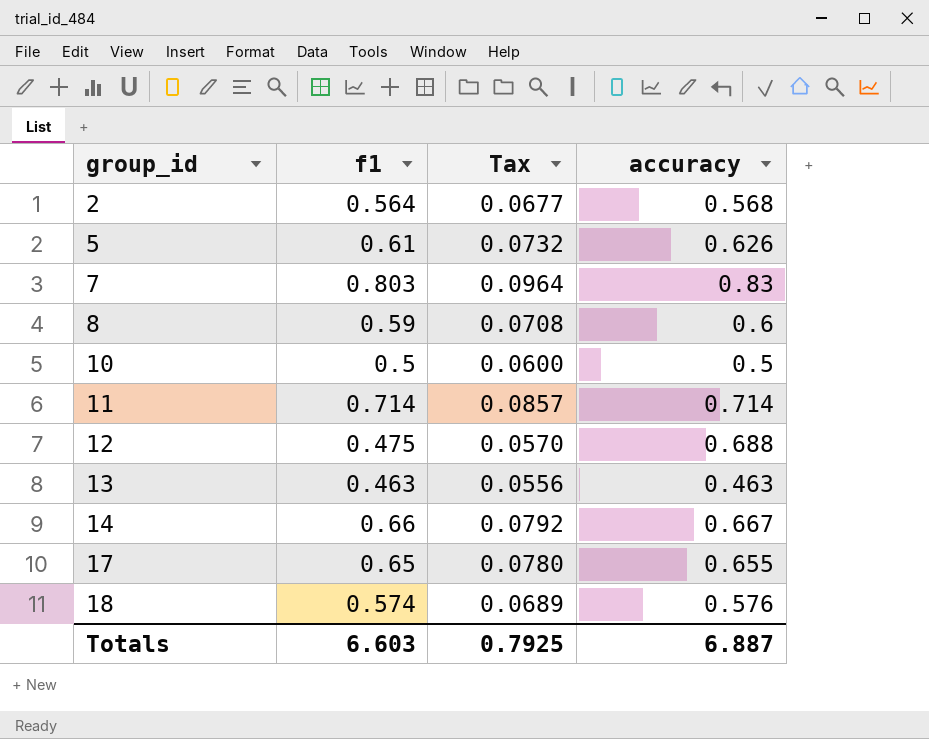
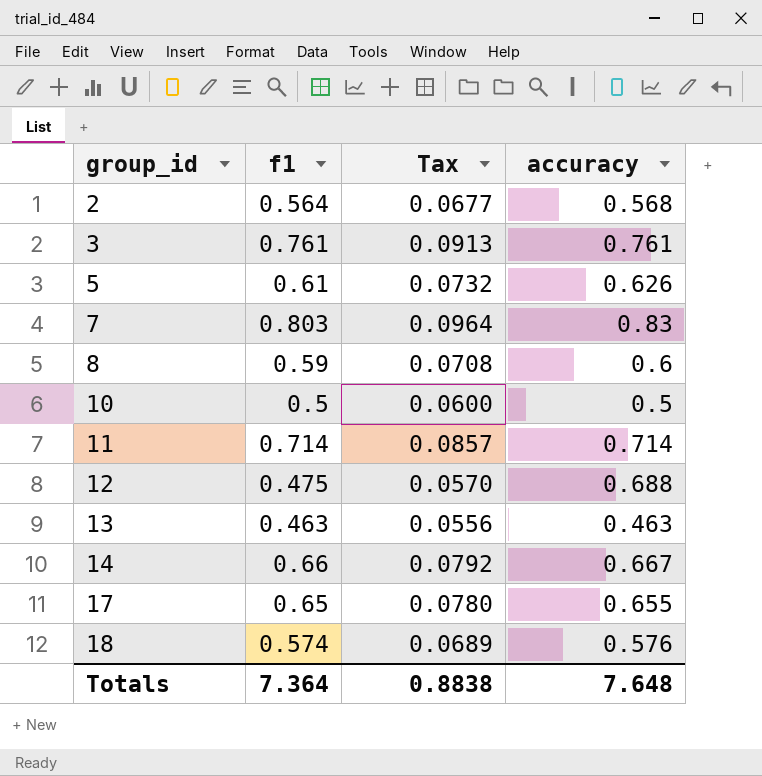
row 3: none -> 0.761 | 0.0913 | 0.761
Totals | f1: 6.603 -> 7.364
Totals | Tax: 0.7925 -> 0.8838
Totals | accuracy: 6.887 -> 7.648

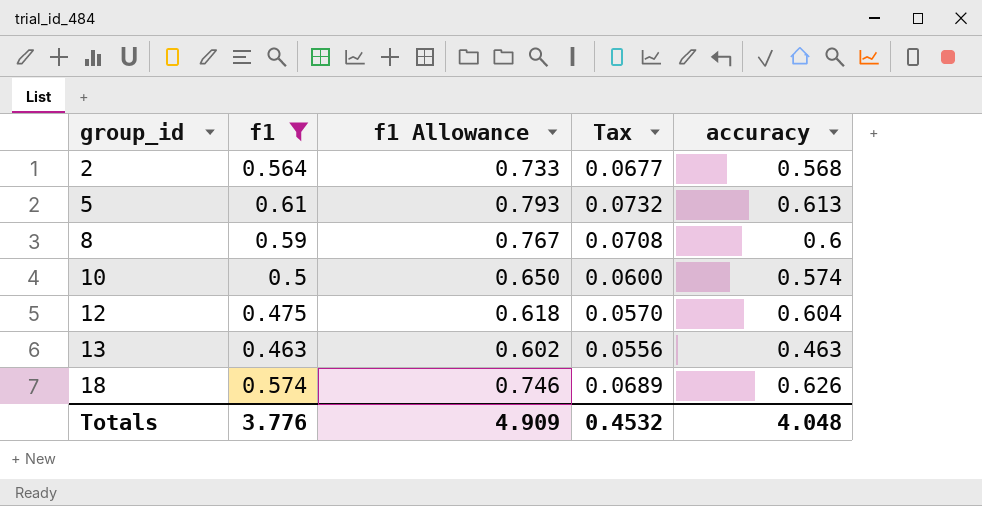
filter: none -> f1 <= 0.61
column f1 Allowance | formula: none -> [f1] * 1.3
5 | accuracy: 0.626 -> 0.613
10 | accuracy: 0.5 -> 0.574
12 | accuracy: 0.688 -> 0.604
18 | accuracy: 0.576 -> 0.626
Totals | f1: 7.364 -> 3.776
Totals | Tax: 0.8838 -> 0.4532
Totals | accuracy: 7.648 -> 4.048

